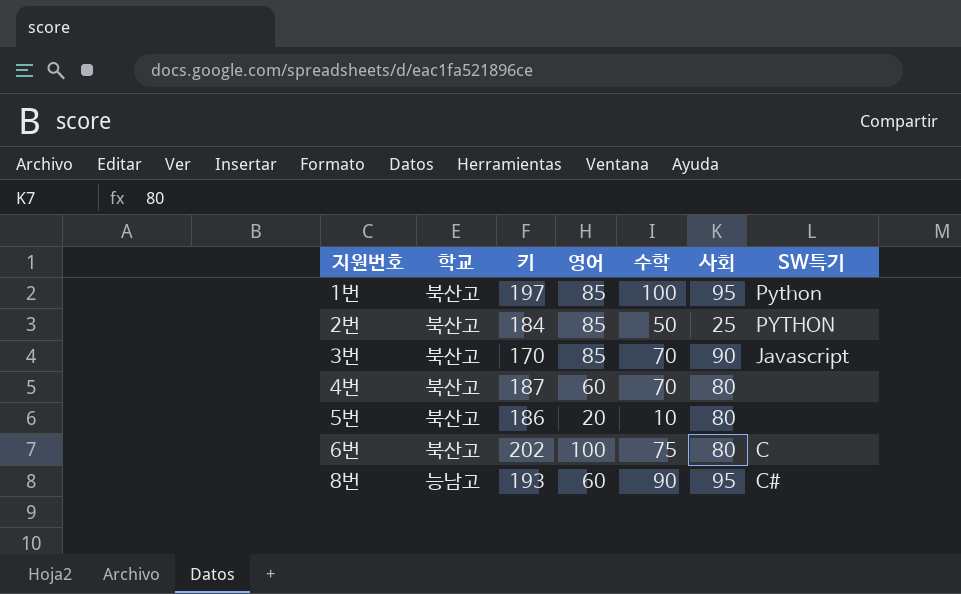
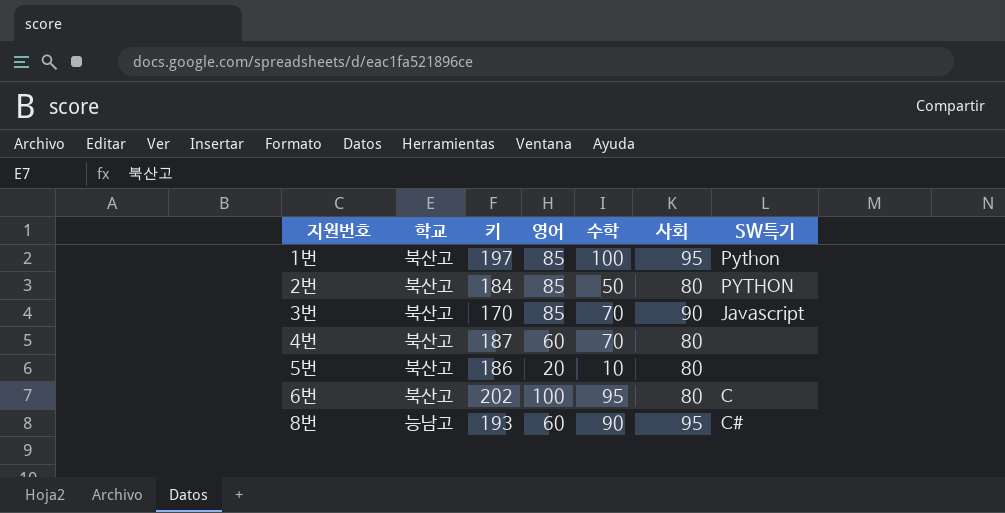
2번 | 사회: 25 -> 80
6번 | 수학: 75 -> 95

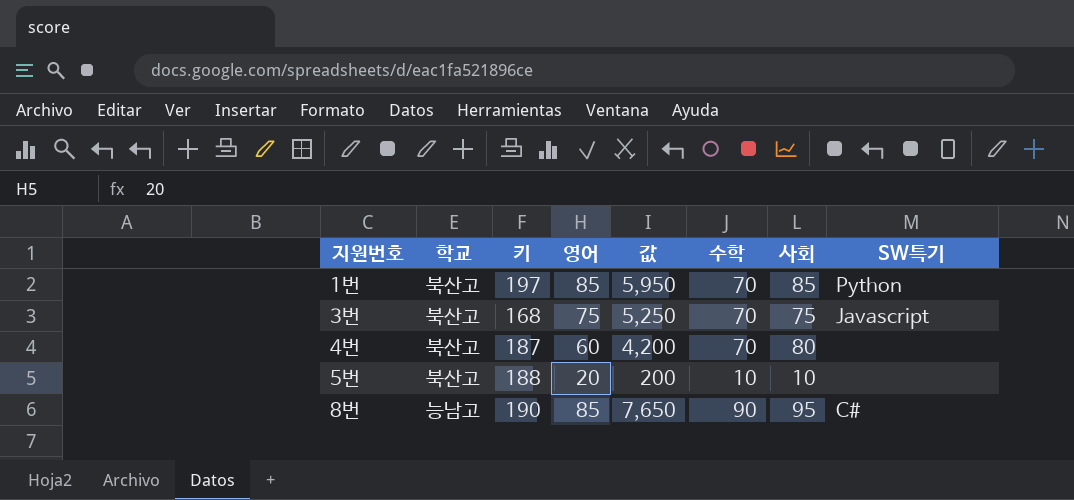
column 값 | formula: none -> [영어] * [수학]
row 2번: 북산고 | 184 | 85 | 50 | 80 | PYTHON -> none
row 6번: 북산고 | 202 | 100 | 95 | 80 | C -> none
1번 | 수학: 100 -> 70
1번 | 사회: 95 -> 85
3번 | 키: 170 -> 168
3번 | 영어: 85 -> 75
3번 | 사회: 90 -> 75
5번 | 키: 186 -> 188
5번 | 사회: 80 -> 10
8번 | 키: 193 -> 190
8번 | 영어: 60 -> 85

